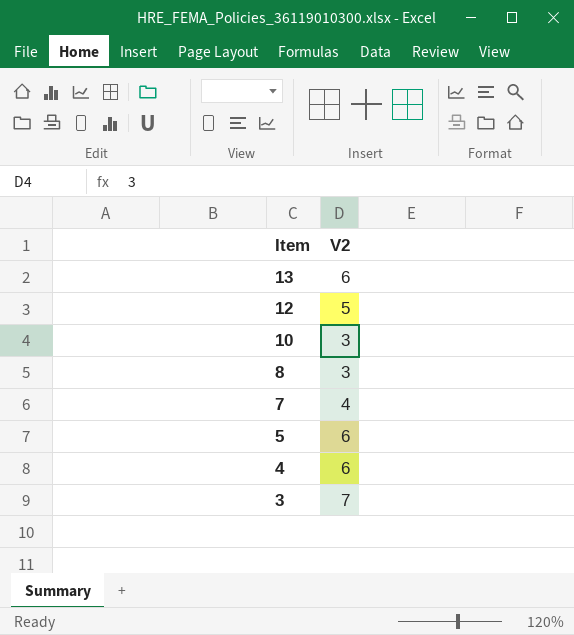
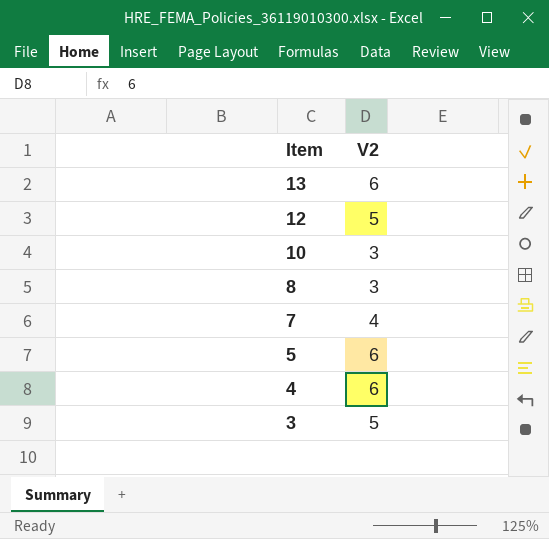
3 | V2: 7 -> 5

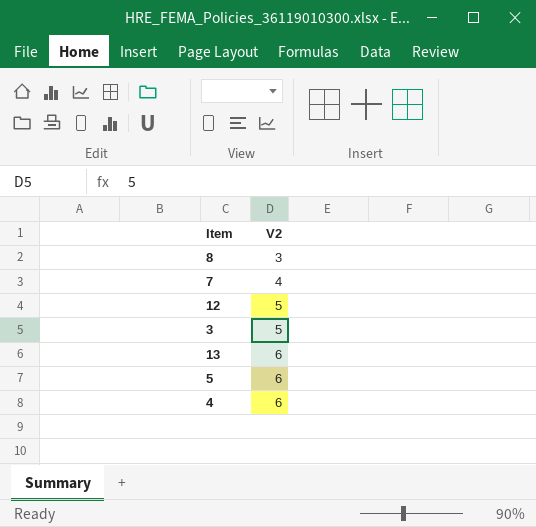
row order: Item descending -> V2 ascending
row 10: 3 -> none

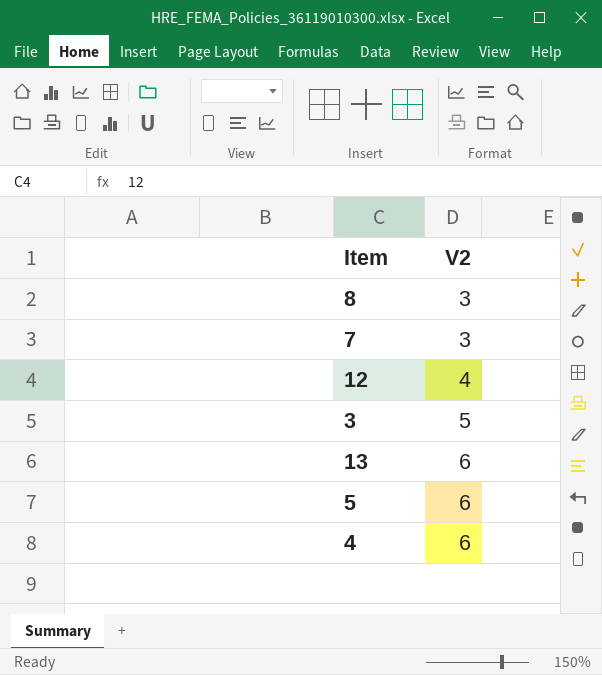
7 | V2: 4 -> 3
12 | V2: 5 -> 4

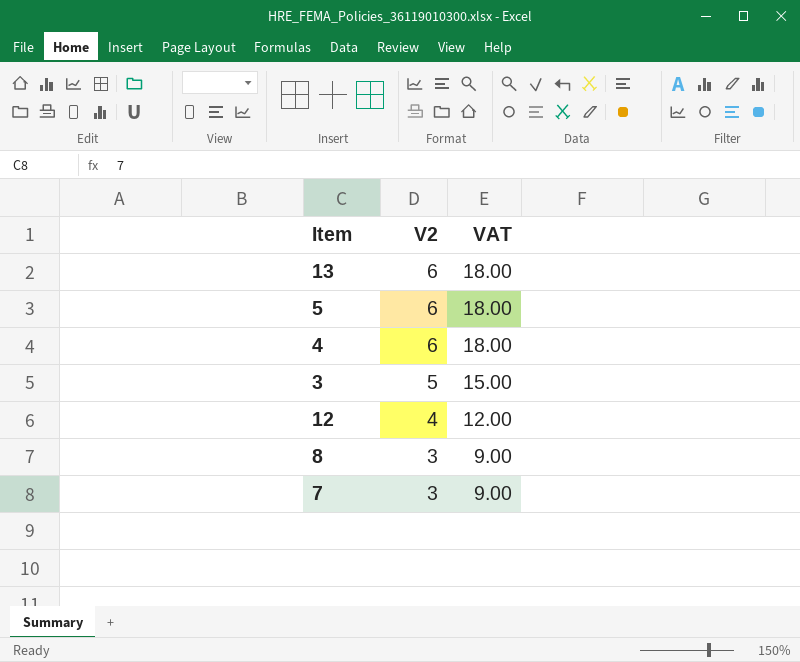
row order: V2 ascending -> V2 descending
column VAT | formula: none -> [V2] * 3

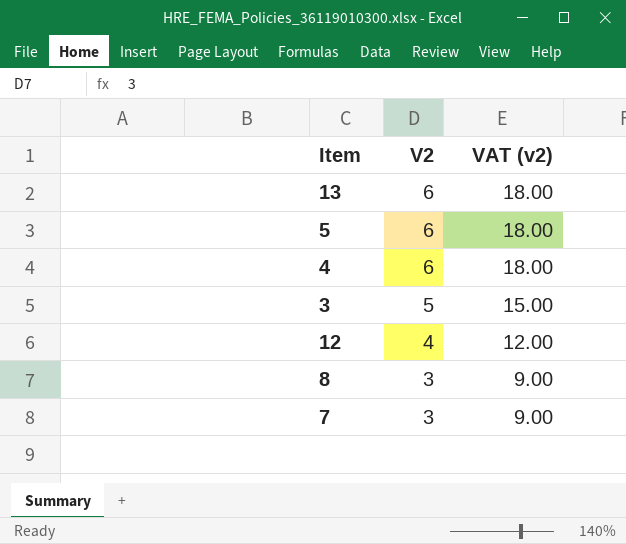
column name: VAT -> VAT (v2)

